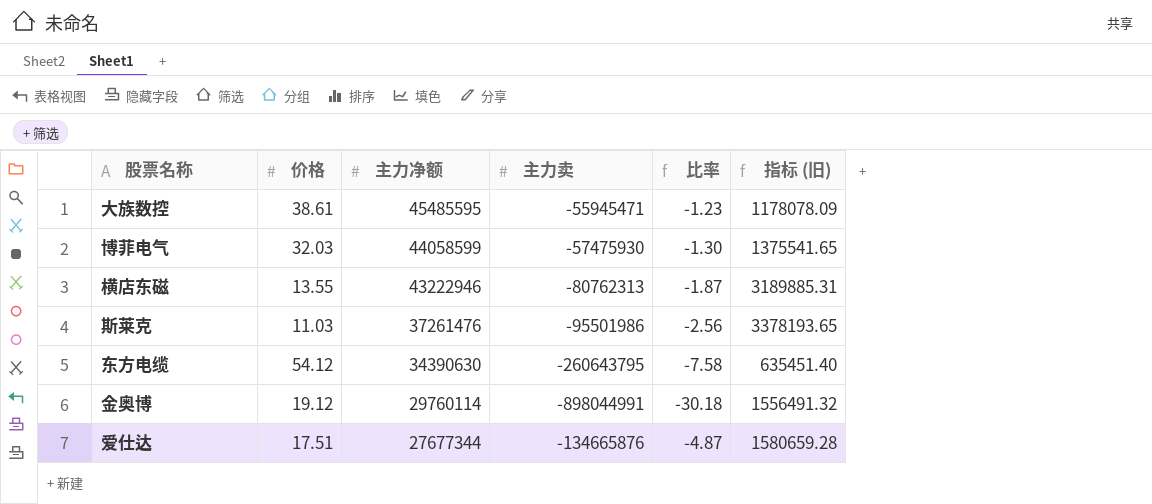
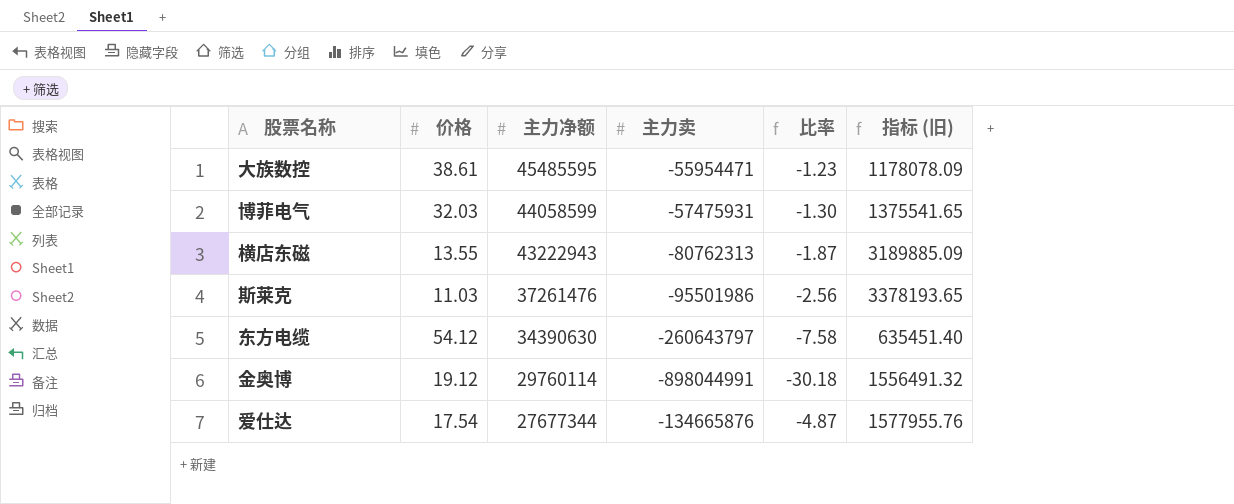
大族数控 | 主力卖: -55945471 -> -55954471
博菲电气 | 主力卖: -57475930 -> -57475931
横店东磁 | 主力净额: 43222946 -> 43222943
横店东磁 | 指标 (旧): 3189885.31 -> 3189885.09
东方电缆 | 主力卖: -260643795 -> -260643797
爱仕达 | 价格: 17.51 -> 17.54
爱仕达 | 指标 (旧): 1580659.28 -> 1577955.76

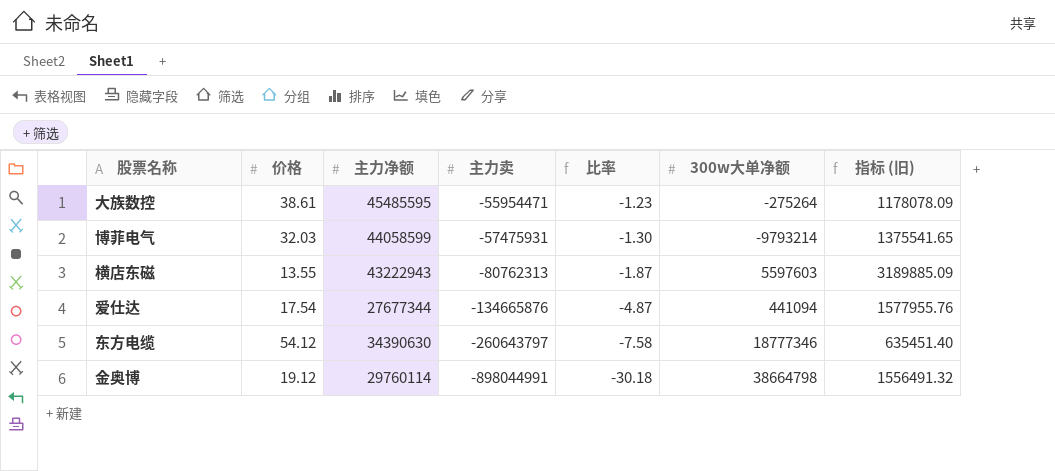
row order: 主力净额 descending -> 主力卖 descending
column 300w大单净额 | position: none -> 6
row 斯莱克: 11.03 | 37261476 | -95501986 | -2.56 | 3378193.65 -> none

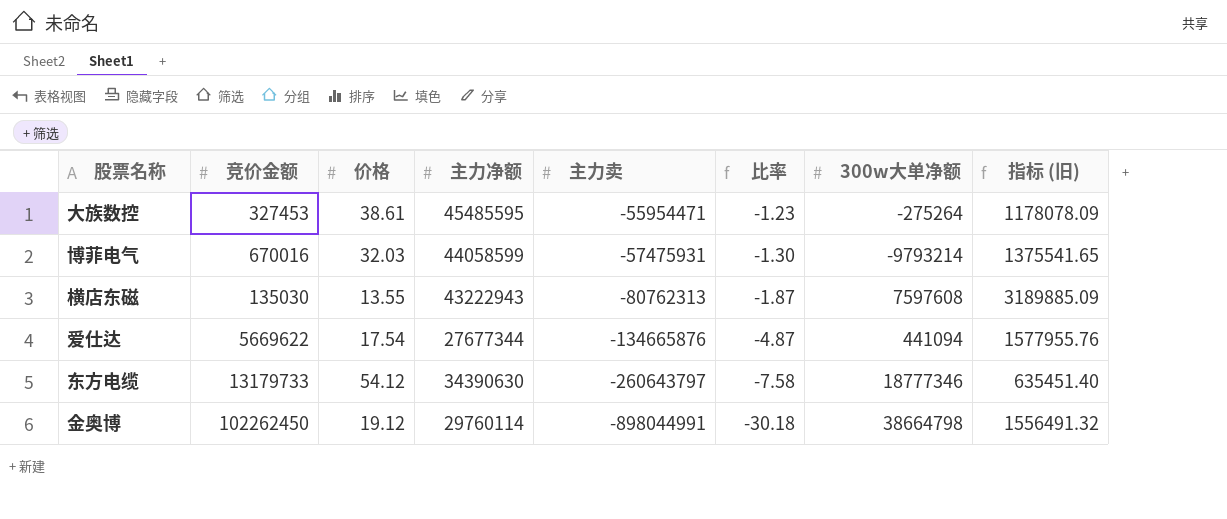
column 竞价金额 | position: none -> 2
横店东磁 | 300w大单净额: 5597603 -> 7597608

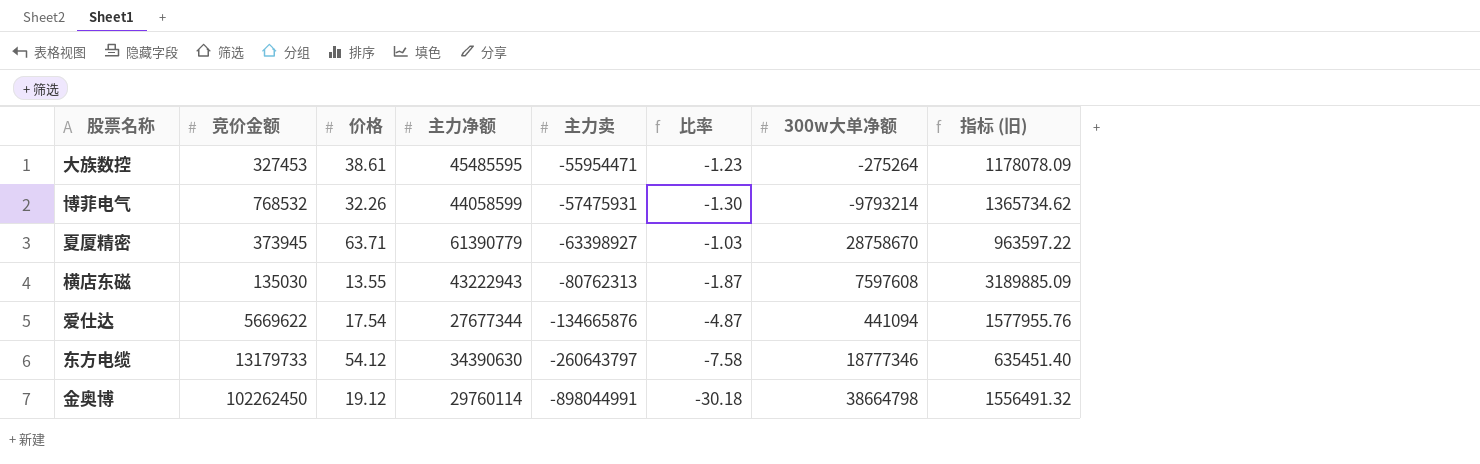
博菲电气 | 竞价金额: 670016 -> 768532
博菲电气 | 价格: 32.03 -> 32.26
博菲电气 | 指标 (旧): 1375541.65 -> 1365734.62
row 夏厦精密: none -> 373945 | 63.71 | 61390779 | -63398927 | -1.03 | 28758670 | 963597.22

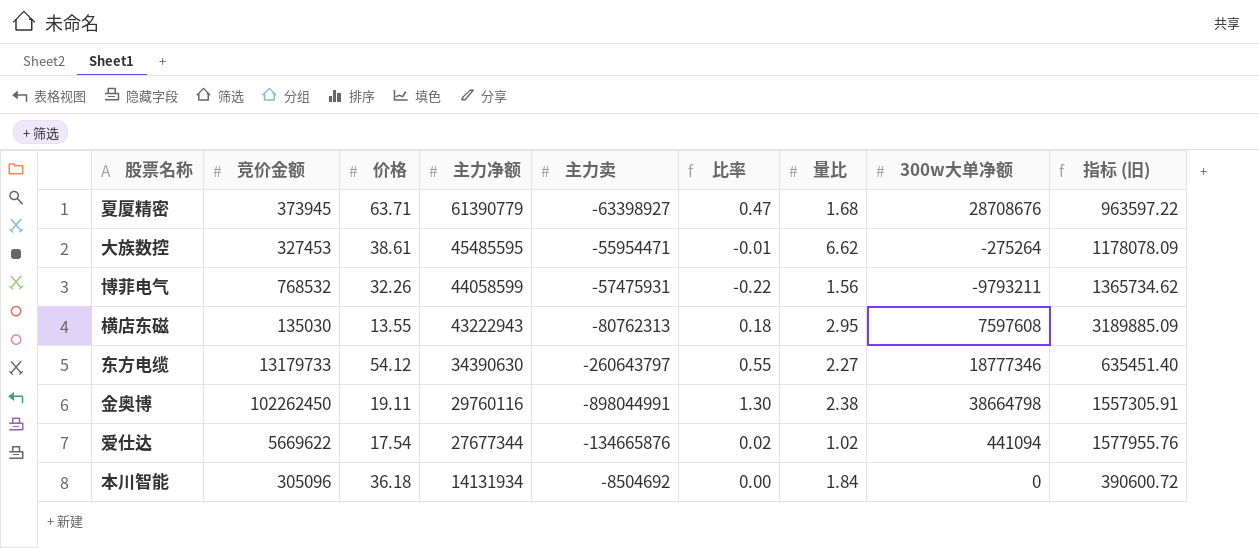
row order: 主力卖 descending -> 主力净额 descending
column 比率 | formula: [主力卖] / [主力净额] -> [300w大单净额] / [主力净额]
column 量比 | position: none -> 7
夏厦精密 | 300w大单净额: 28758670 -> 28708676
博菲电气 | 300w大单净额: -9793214 -> -9793211
金奥博 | 价格: 19.12 -> 19.11
金奥博 | 主力净额: 29760114 -> 29760116
金奥博 | 指标 (旧): 1556491.32 -> 1557305.91
row 本川智能: none -> 305096 | 36.18 | 14131934 | -8504692 | 0.00 | 1.84 | 0 | 390600.72

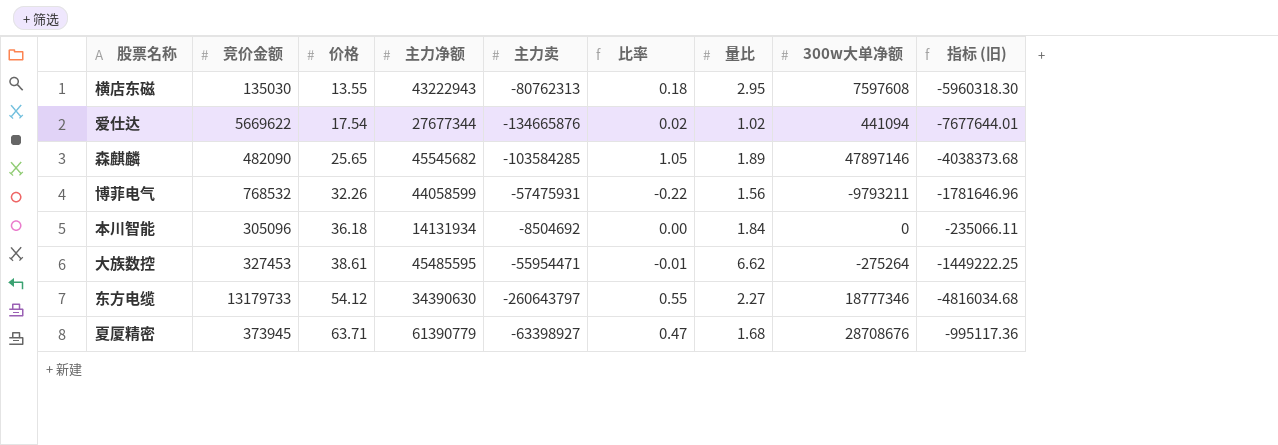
row order: 主力净额 descending -> 价格 ascending
column 指标 (旧) | formula: [主力净额] / [价格] -> [主力卖] / [价格]
row 金奥博: 102262450 | 19.11 | 29760116 | -898044991 | 1.30 | 2.38 | 38664798 | 1557305.91 -> none
row 森麒麟: none -> 482090 | 25.65 | 45545682 | -103584285 | 1.05 | 1.89 | 47897146 | -4038373.68

